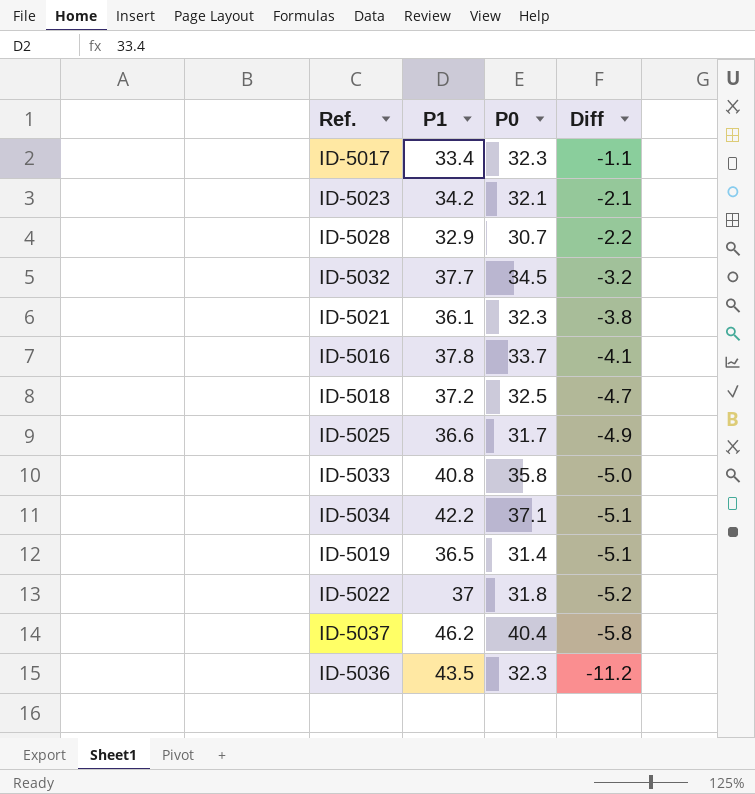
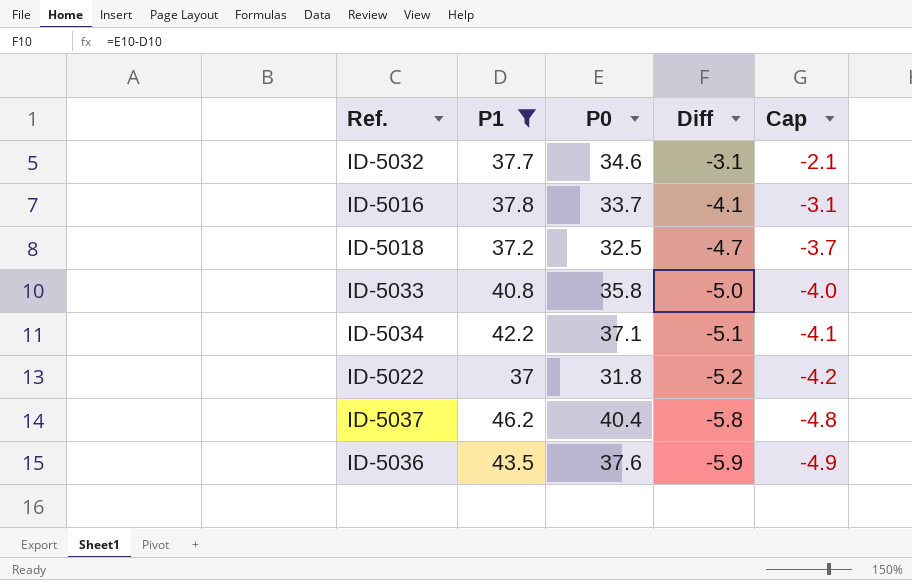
filter: none -> P1 >= 37
column Cap | formula: none -> [Diff] + 1
ID-5032 | P0: 34.5 -> 34.6
ID-5032 | Diff: -3.2 -> -3.1
ID-5036 | P0: 32.3 -> 37.6
ID-5036 | Diff: -11.2 -> -5.9

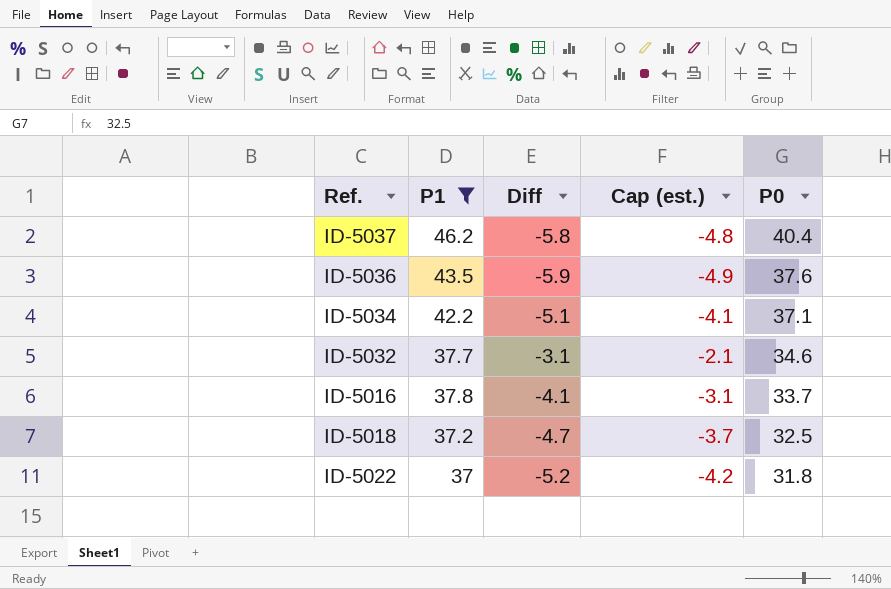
row order: Diff descending -> P0 descending
column name: Cap -> Cap (est.)
column P0 | position: 3 -> 5
row ID-5033: 40.8 | 35.8 | -5.0 | -4.0 -> none

